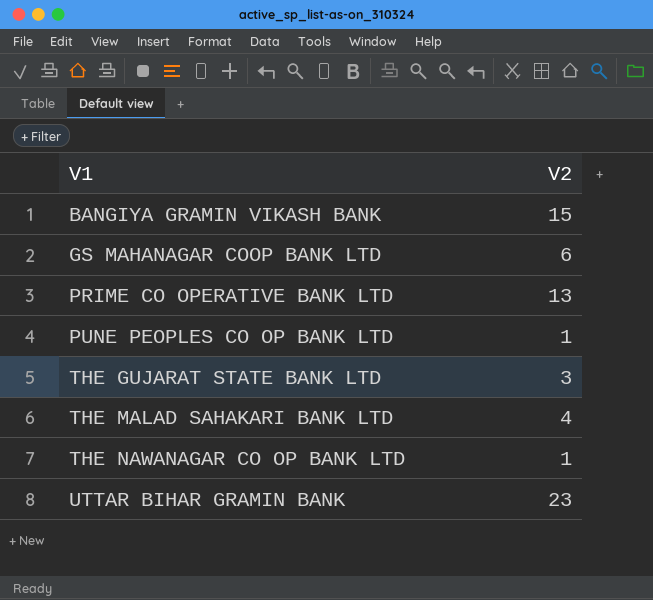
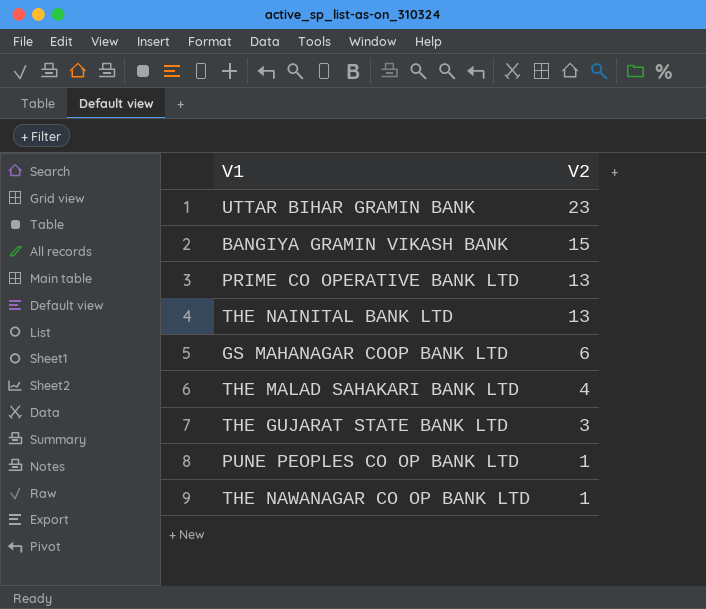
row order: V1 ascending -> V2 descending
row THE NAINITAL BANK LTD: none -> 13

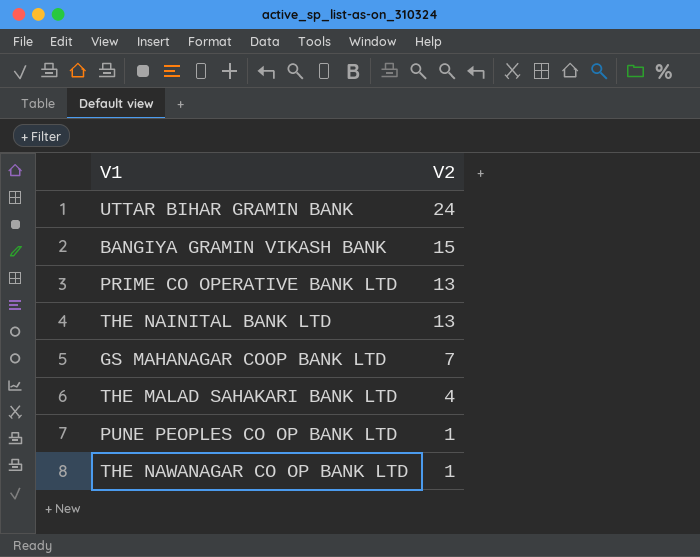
row THE GUJARAT STATE BANK LTD: 3 -> none
UTTAR BIHAR GRAMIN BANK | V2: 23 -> 24
GS MAHANAGAR COOP BANK LTD | V2: 6 -> 7

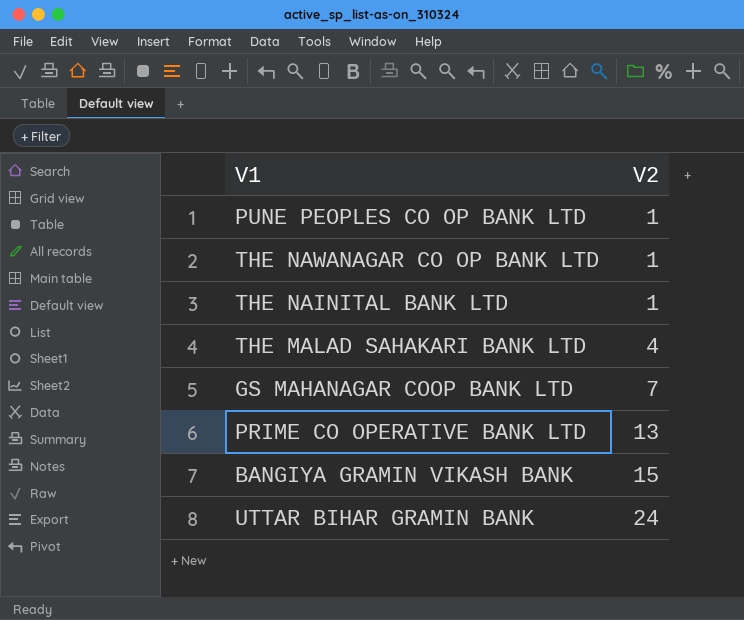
row order: V2 descending -> V2 ascending
THE NAINITAL BANK LTD | V2: 13 -> 1

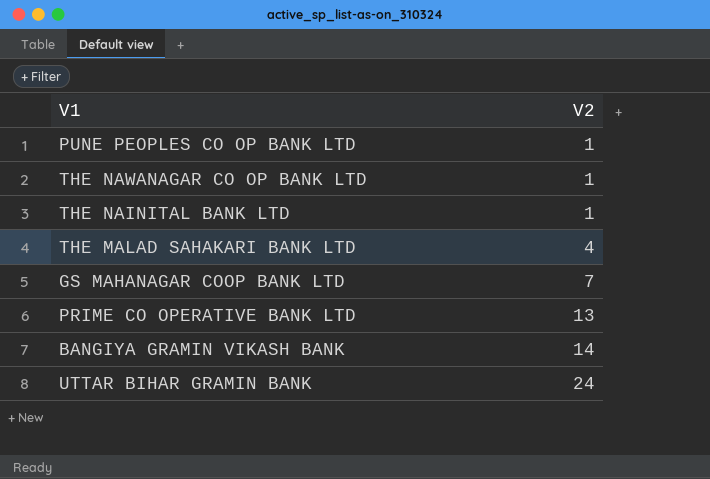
BANGIYA GRAMIN VIKASH BANK | V2: 15 -> 14

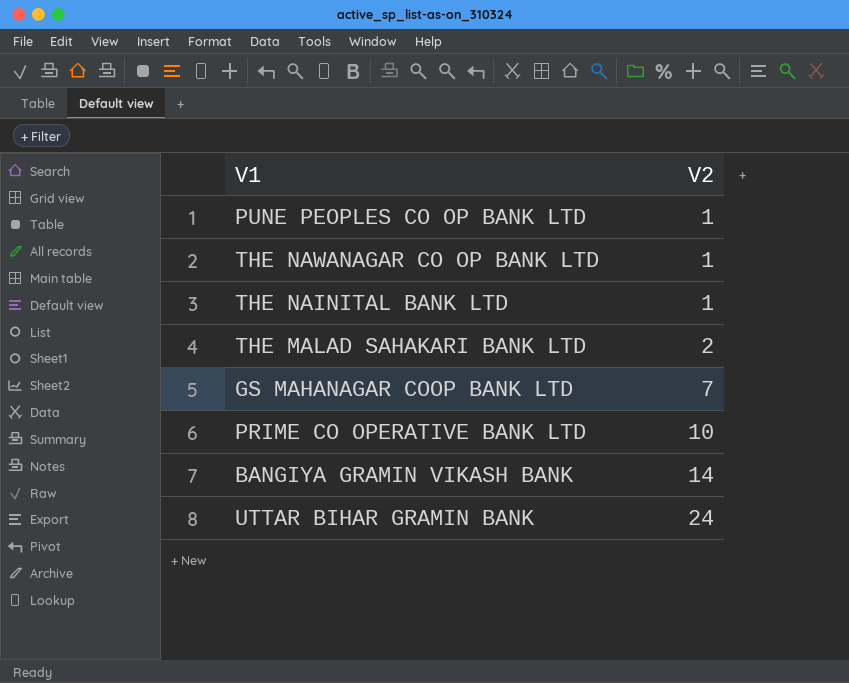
THE MALAD SAHAKARI BANK LTD | V2: 4 -> 2
PRIME CO OPERATIVE BANK LTD | V2: 13 -> 10

